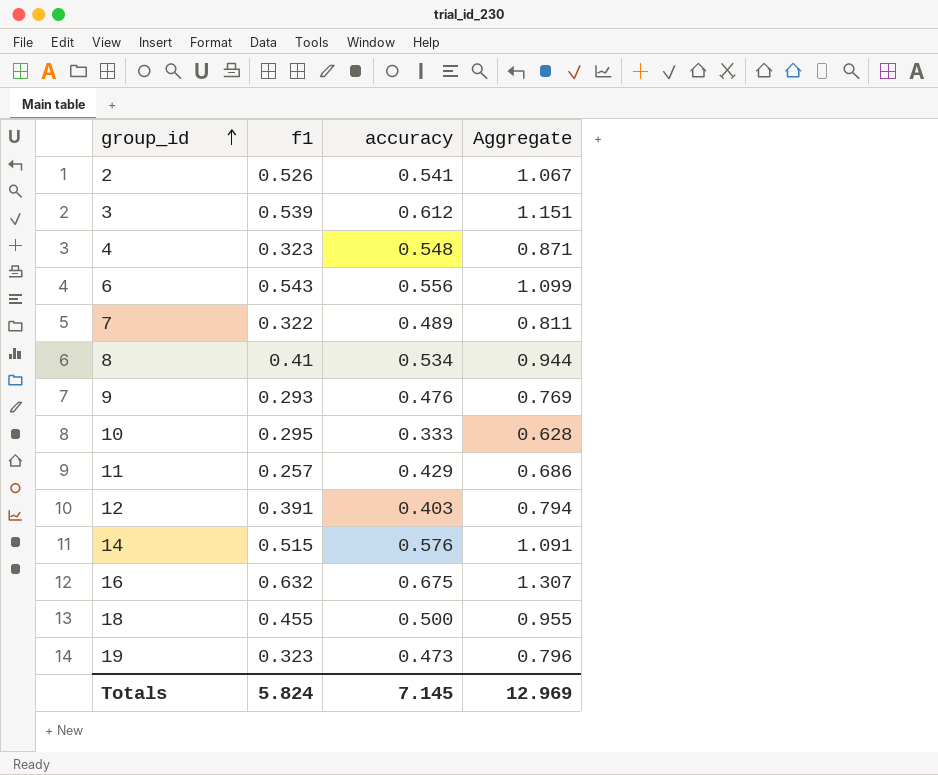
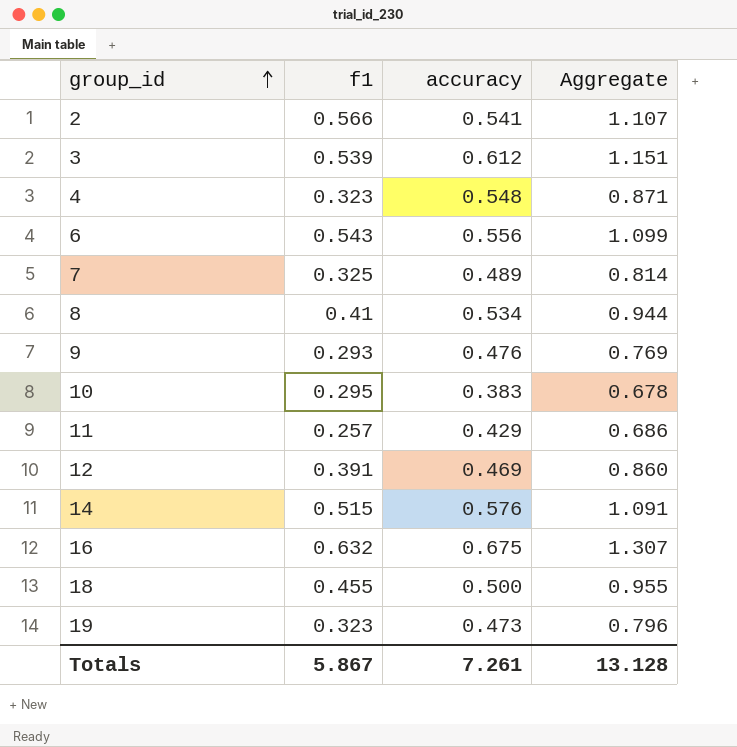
2 | f1: 0.526 -> 0.566
2 | Aggregate: 1.067 -> 1.107
7 | f1: 0.322 -> 0.325
7 | Aggregate: 0.811 -> 0.814
10 | accuracy: 0.333 -> 0.383
10 | Aggregate: 0.628 -> 0.678
12 | accuracy: 0.403 -> 0.469
12 | Aggregate: 0.794 -> 0.860
Totals | f1: 5.824 -> 5.867
Totals | accuracy: 7.145 -> 7.261
Totals | Aggregate: 12.969 -> 13.128

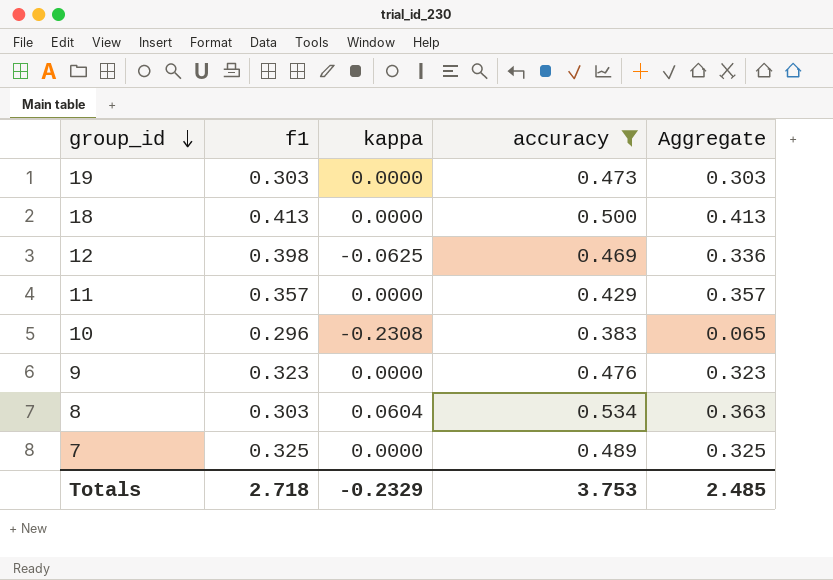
filter: none -> accuracy <= 0.534
row order: group_id ascending -> group_id descending
column kappa | position: none -> 3
column Aggregate | formula: [f1] + [accuracy] -> [f1] + [kappa]
19 | f1: 0.323 -> 0.303
18 | f1: 0.455 -> 0.413
12 | f1: 0.391 -> 0.398
11 | f1: 0.257 -> 0.357
10 | f1: 0.295 -> 0.296
9 | f1: 0.293 -> 0.323
8 | f1: 0.41 -> 0.303
Totals | f1: 5.867 -> 2.718
Totals | accuracy: 7.261 -> 3.753
Totals | Aggregate: 13.128 -> 2.485

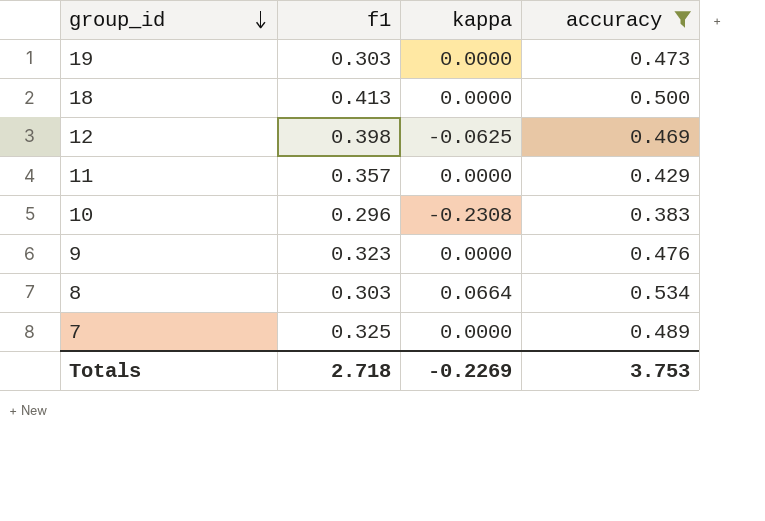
column Aggregate | formula: [f1] + [kappa] -> none
8 | kappa: 0.0604 -> 0.0664
Totals | kappa: -0.2329 -> -0.2269

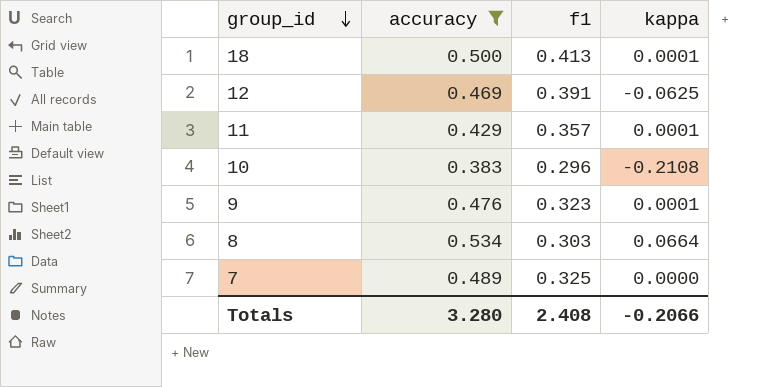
column accuracy | position: 4 -> 2
row 19: 0.303 | 0.0000 | 0.473 -> none
18 | kappa: 0.0000 -> 0.0001
12 | f1: 0.398 -> 0.391
11 | kappa: 0.0000 -> 0.0001
10 | kappa: -0.2308 -> -0.2108
9 | kappa: 0.0000 -> 0.0001
Totals | accuracy: 3.753 -> 3.280
Totals | f1: 2.718 -> 2.408
Totals | kappa: -0.2269 -> -0.2066

